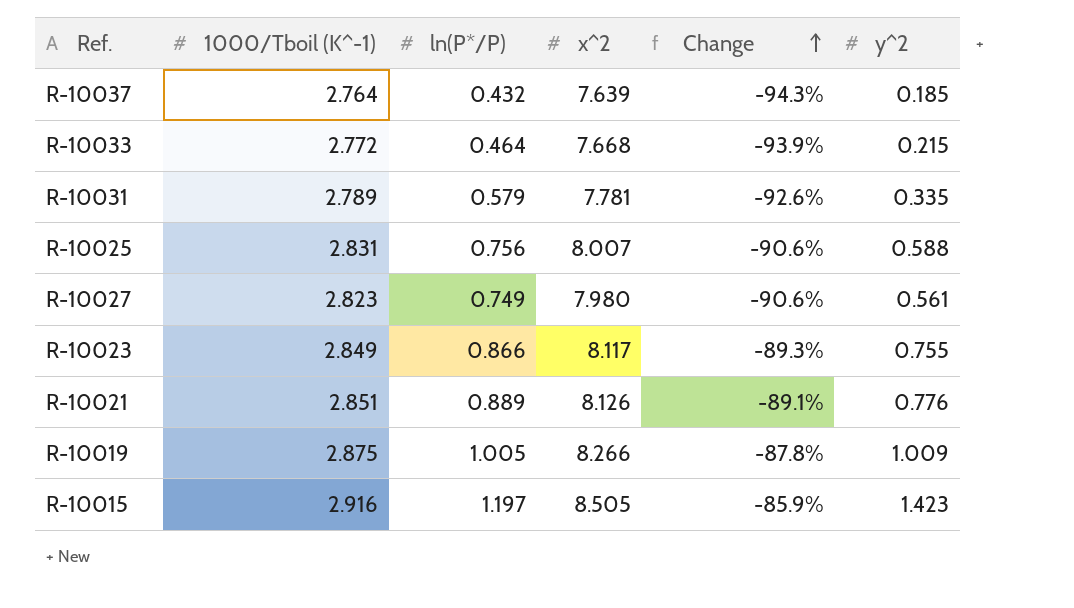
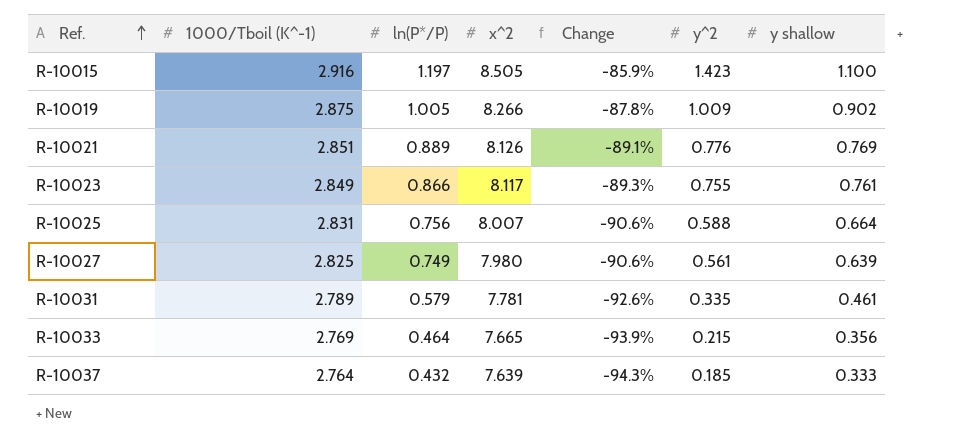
row order: Change ascending -> Ref. ascending
column y shallow | position: none -> 7
R-10027 | 1000/Tboil (K^-1): 2.823 -> 2.825
R-10033 | 1000/Tboil (K^-1): 2.772 -> 2.769
R-10033 | x^2: 7.668 -> 7.665

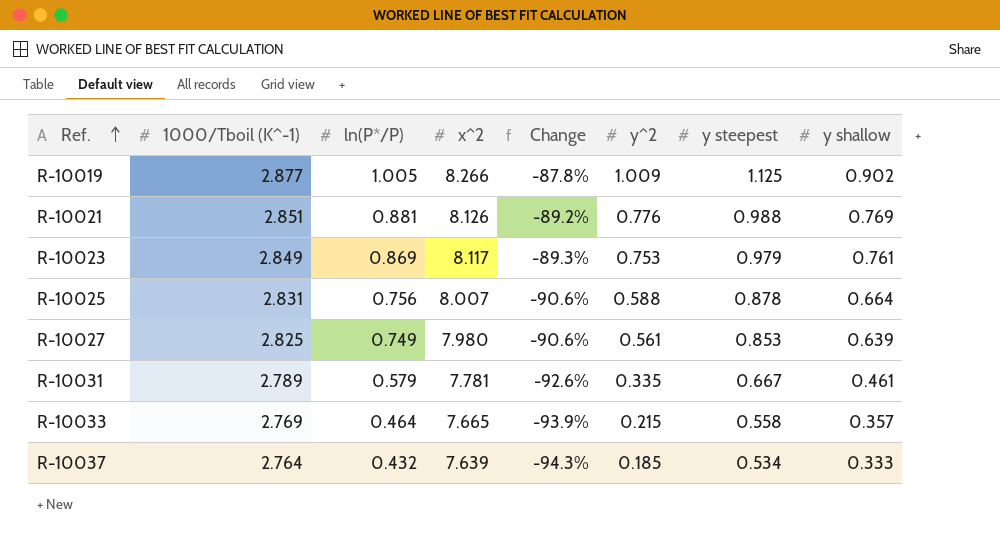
column y steepest | position: none -> 7
row R-10015: 2.916 | 1.197 | 8.505 | -85.9% | 1.423 | 1.100 -> none
R-10019 | 1000/Tboil (K^-1): 2.875 -> 2.877
R-10021 | ln(P*/P): 0.889 -> 0.881
R-10021 | Change: -89.1% -> -89.2%
R-10023 | ln(P*/P): 0.866 -> 0.869
R-10023 | y^2: 0.755 -> 0.753
R-10033 | y shallow: 0.356 -> 0.357

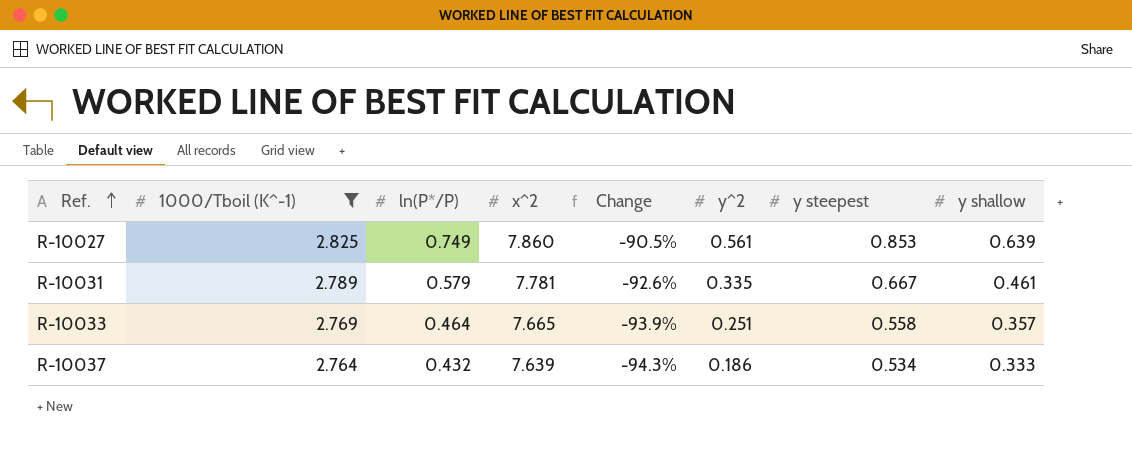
filter: none -> 1000/Tboil (K^-1) <= 2.825
R-10027 | x^2: 7.980 -> 7.860
R-10027 | Change: -90.6% -> -90.5%
R-10033 | y^2: 0.215 -> 0.251
R-10037 | y^2: 0.185 -> 0.186

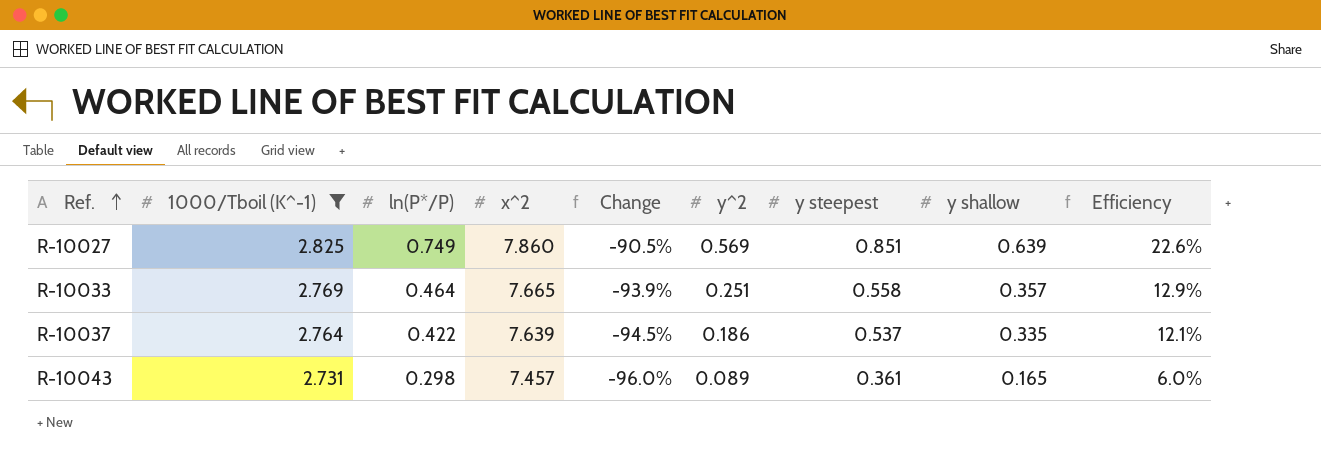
column Efficiency | formula: none -> [y shallow] / [1000/Tboil (K^-1)]
row R-10031: 2.789 | 0.579 | 7.781 | -92.6% | 0.335 | 0.667 | 0.461 -> none
R-10027 | y^2: 0.561 -> 0.569
R-10027 | y steepest: 0.853 -> 0.851
R-10037 | ln(P*/P): 0.432 -> 0.422
R-10037 | Change: -94.3% -> -94.5%
R-10037 | y steepest: 0.534 -> 0.537
R-10037 | y shallow: 0.333 -> 0.335
row R-10043: none -> 2.731 | 0.298 | 7.457 | -96.0% | 0.089 | 0.361 | 0.165 | 6.0%

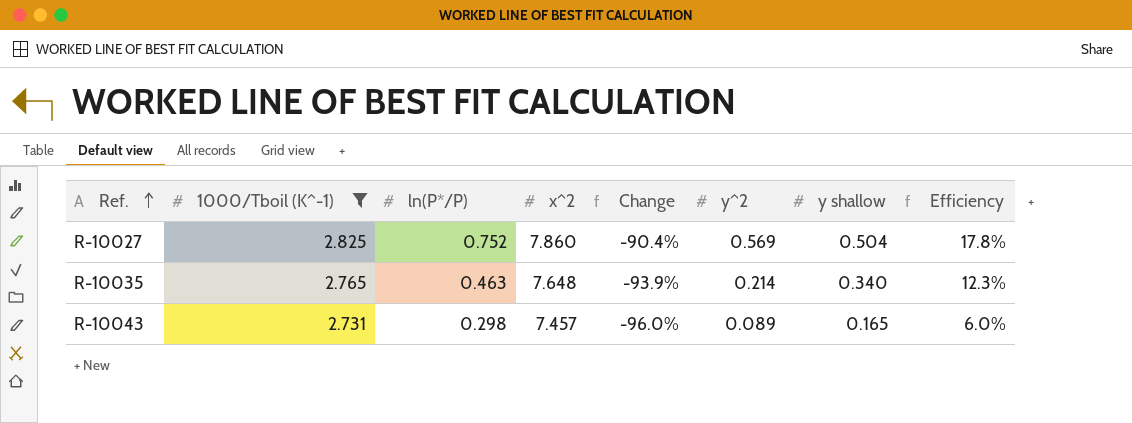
column y steepest | position: 7 -> none
row R-10033: 2.769 | 0.464 | 7.665 | -93.9% | 0.251 | 0.558 | 0.357 | 12.9% -> none
row R-10037: 2.764 | 0.422 | 7.639 | -94.5% | 0.186 | 0.537 | 0.335 | 12.1% -> none
R-10027 | ln(P*/P): 0.749 -> 0.752
R-10027 | Change: -90.5% -> -90.4%
R-10027 | y shallow: 0.639 -> 0.504
R-10027 | Efficiency: 22.6% -> 17.8%
row R-10035: none -> 2.765 | 0.463 | 7.648 | -93.9% | 0.214 | 0.340 | 12.3%

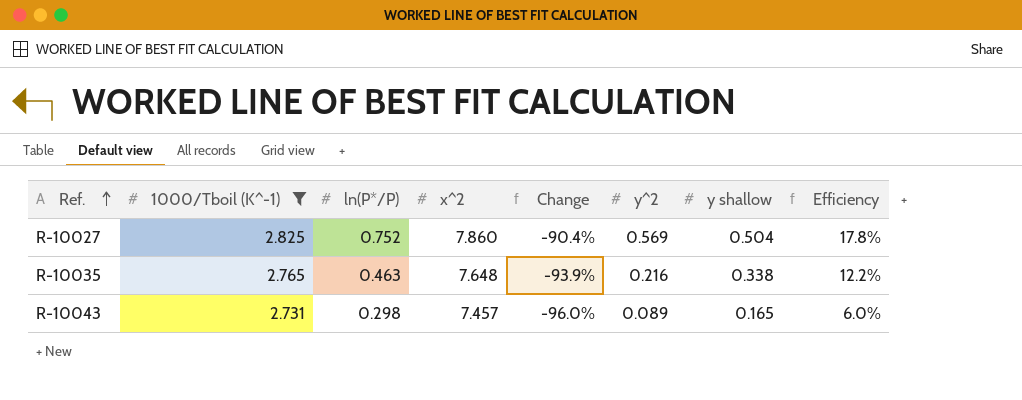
R-10035 | y^2: 0.214 -> 0.216
R-10035 | y shallow: 0.340 -> 0.338
R-10035 | Efficiency: 12.3% -> 12.2%

